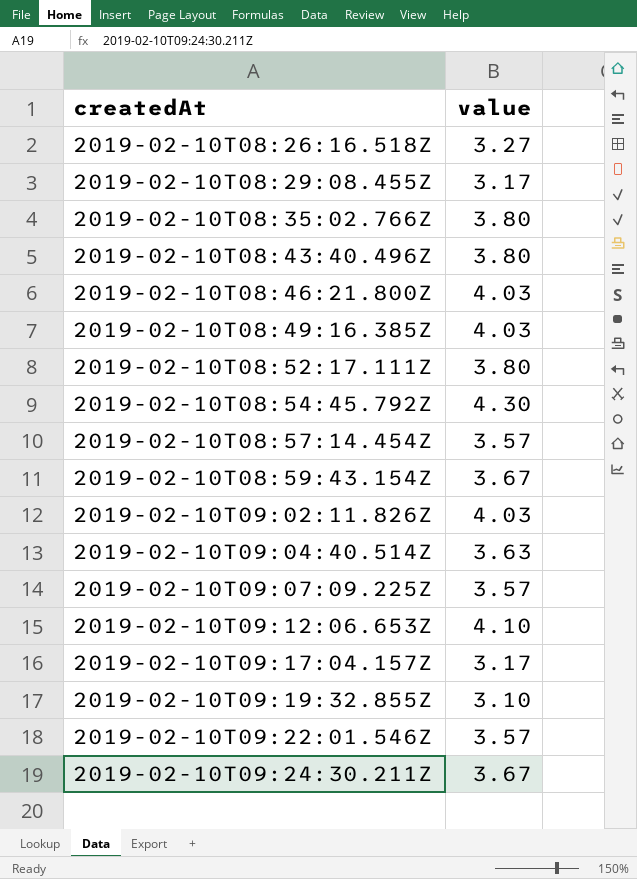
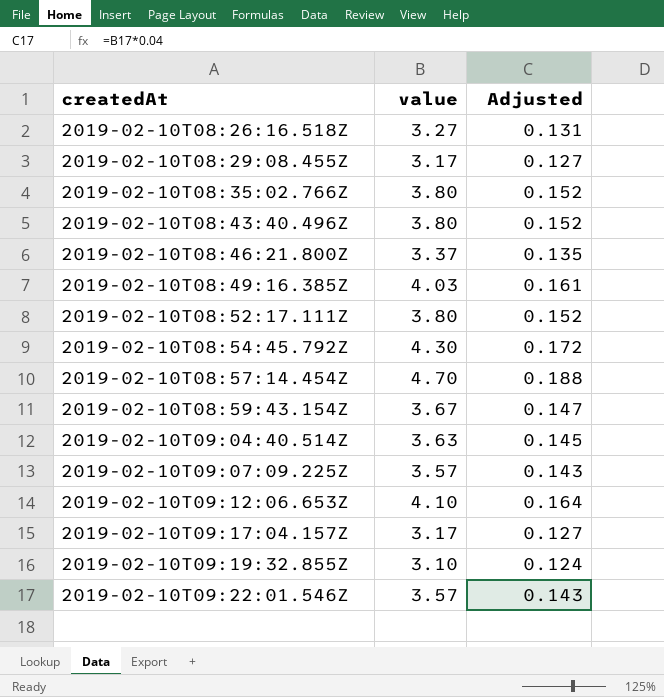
column Adjusted | formula: none -> [value] * 0.04
row 2019-02-10T09:02:11.826Z: 4.03 -> none
row 2019-02-10T09:24:30.211Z: 3.67 -> none
2019-02-10T08:46:21.800Z | value: 4.03 -> 3.37
2019-02-10T08:57:14.454Z | value: 3.57 -> 4.70

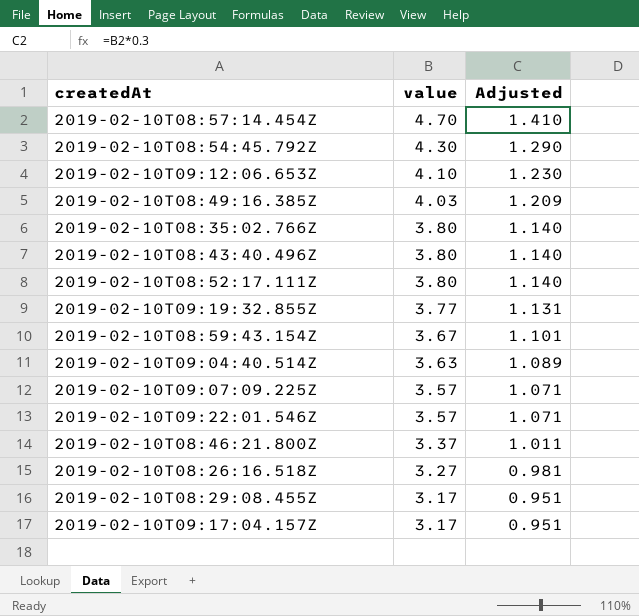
row order: createdAt ascending -> value descending
column Adjusted | formula: [value] * 0.04 -> [value] * 0.3
2019-02-10T09:19:32.855Z | value: 3.10 -> 3.77

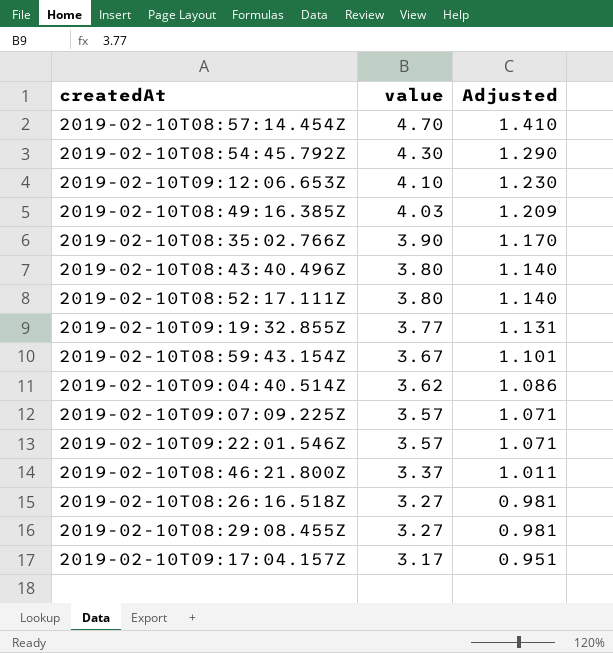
2019-02-10T08:35:02.766Z | value: 3.80 -> 3.90
2019-02-10T08:35:02.766Z | Adjusted: 1.140 -> 1.170
2019-02-10T09:04:40.514Z | value: 3.63 -> 3.62
2019-02-10T09:04:40.514Z | Adjusted: 1.089 -> 1.086
2019-02-10T08:29:08.455Z | value: 3.17 -> 3.27
2019-02-10T08:29:08.455Z | Adjusted: 0.951 -> 0.981

